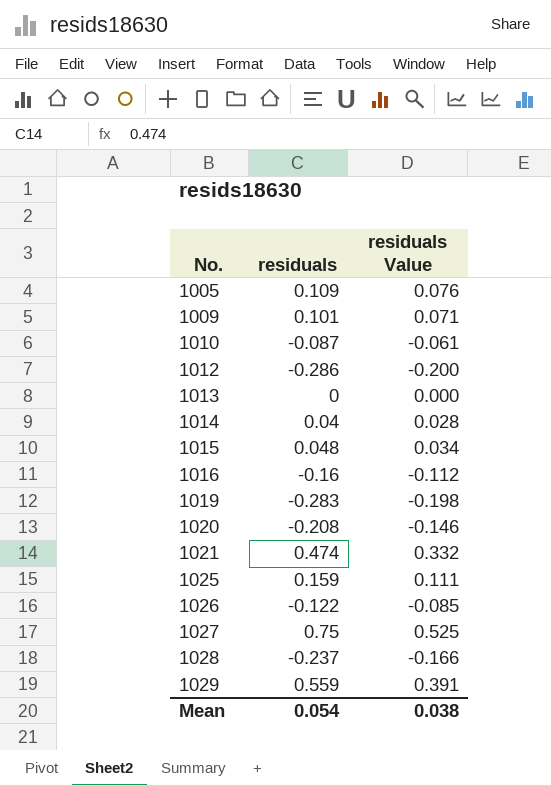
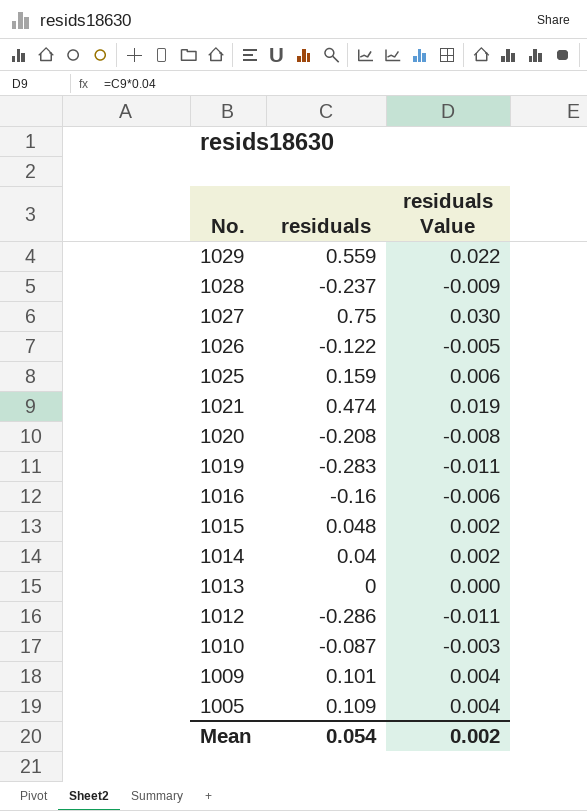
row order: No. ascending -> No. descending
column residuals Value | formula: [residuals] * 0.7 -> [residuals] * 0.04
Mean | residuals Value: 0.038 -> 0.002

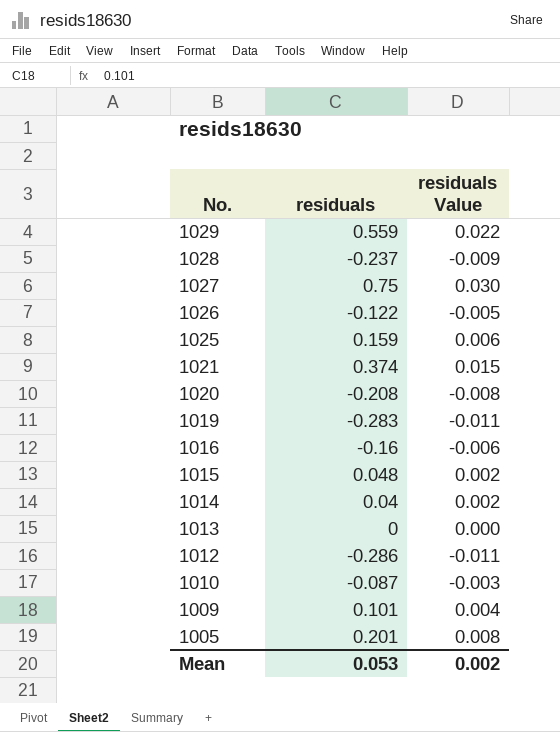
1021 | residuals: 0.474 -> 0.374
1021 | residuals Value: 0.019 -> 0.015
1005 | residuals: 0.109 -> 0.201
1005 | residuals Value: 0.004 -> 0.008
Mean | residuals: 0.054 -> 0.053

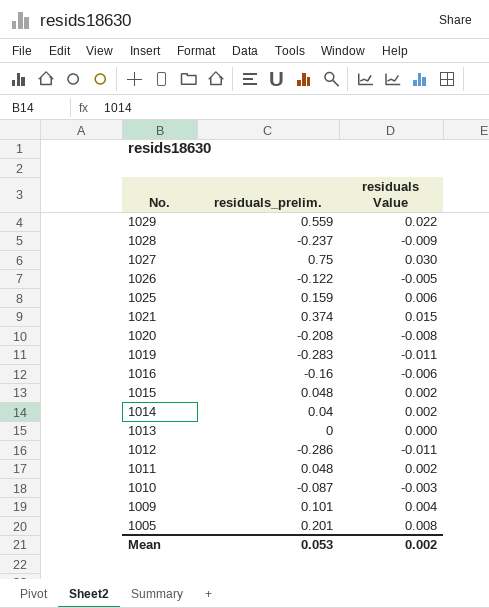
column name: residuals -> residuals_prelim.
row 1011: none -> 0.048 | 0.002

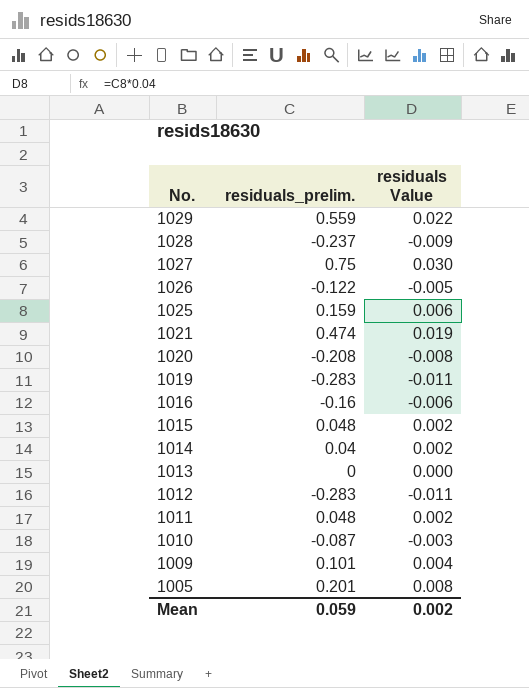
1021 | residuals_prelim.: 0.374 -> 0.474
1021 | residuals Value: 0.015 -> 0.019
1012 | residuals_prelim.: -0.286 -> -0.283
Mean | residuals_prelim.: 0.053 -> 0.059

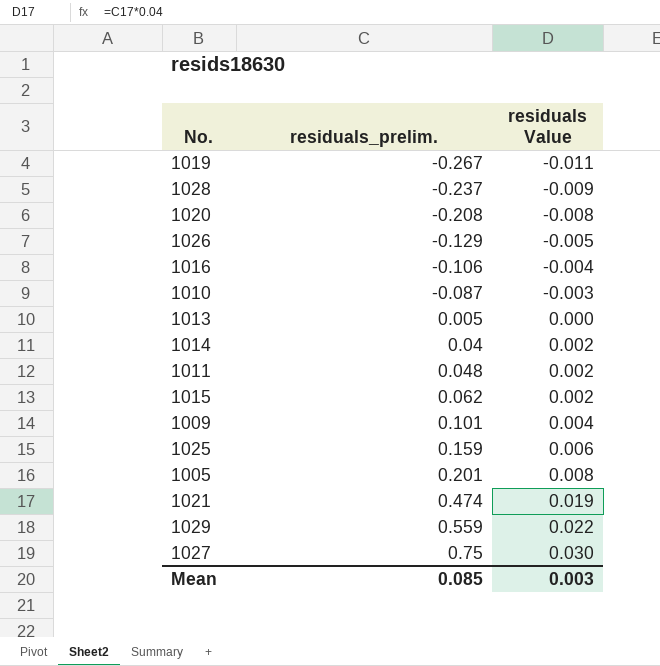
row order: No. descending -> residuals_prelim. ascending
row 1012: -0.283 | -0.011 -> none
1019 | residuals_prelim.: -0.283 -> -0.267
1026 | residuals_prelim.: -0.122 -> -0.129
1016 | residuals_prelim.: -0.16 -> -0.106
1016 | residuals Value: -0.006 -> -0.004
1013 | residuals_prelim.: 0 -> 0.005
1015 | residuals_prelim.: 0.048 -> 0.062
Mean | residuals_prelim.: 0.059 -> 0.085
Mean | residuals Value: 0.002 -> 0.003

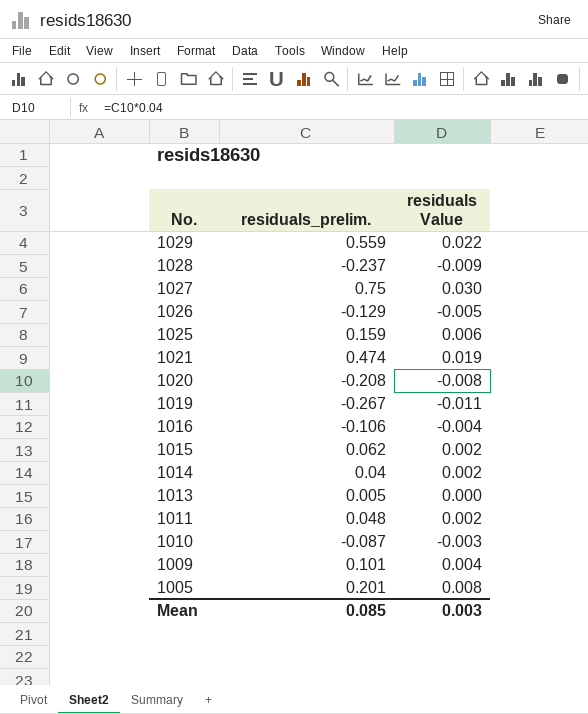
row order: residuals_prelim. ascending -> No. descending

